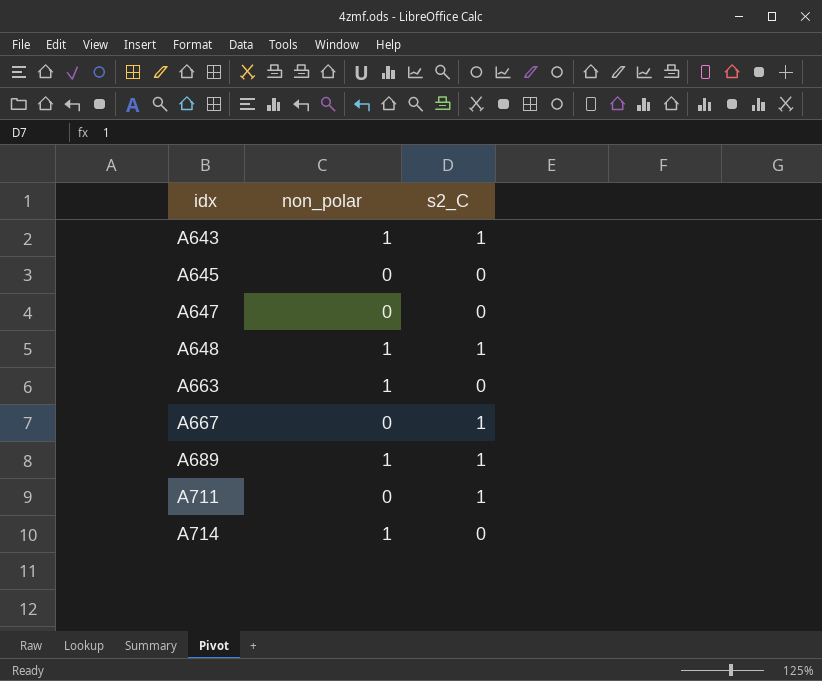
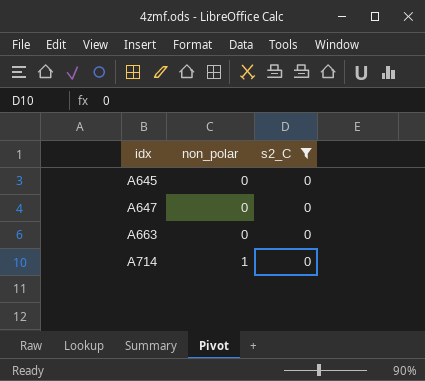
filter: none -> s2_C = 0
A663 | non_polar: 1 -> 0

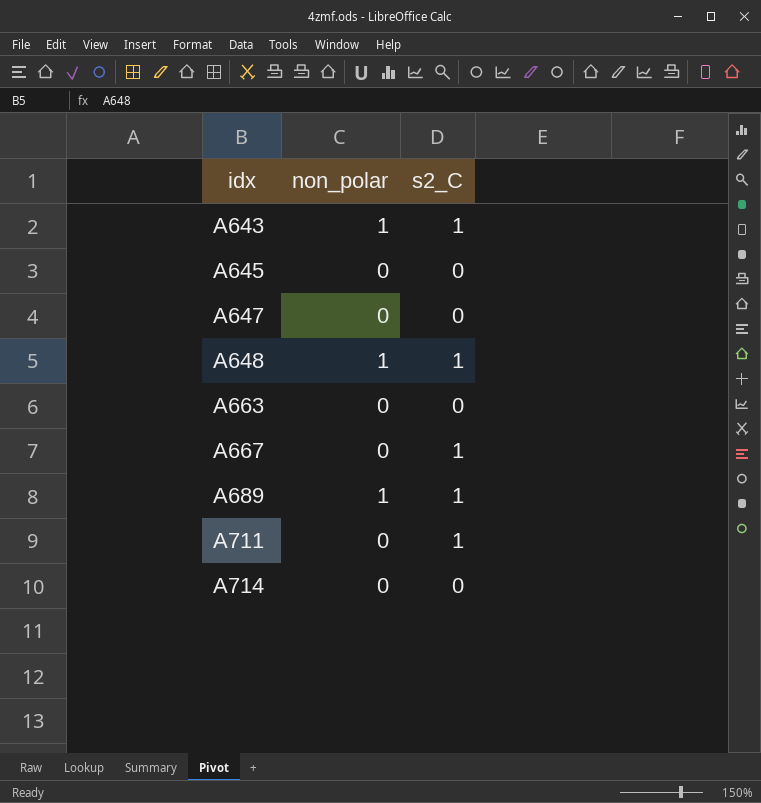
filter: s2_C = 0 -> none
A714 | non_polar: 1 -> 0

